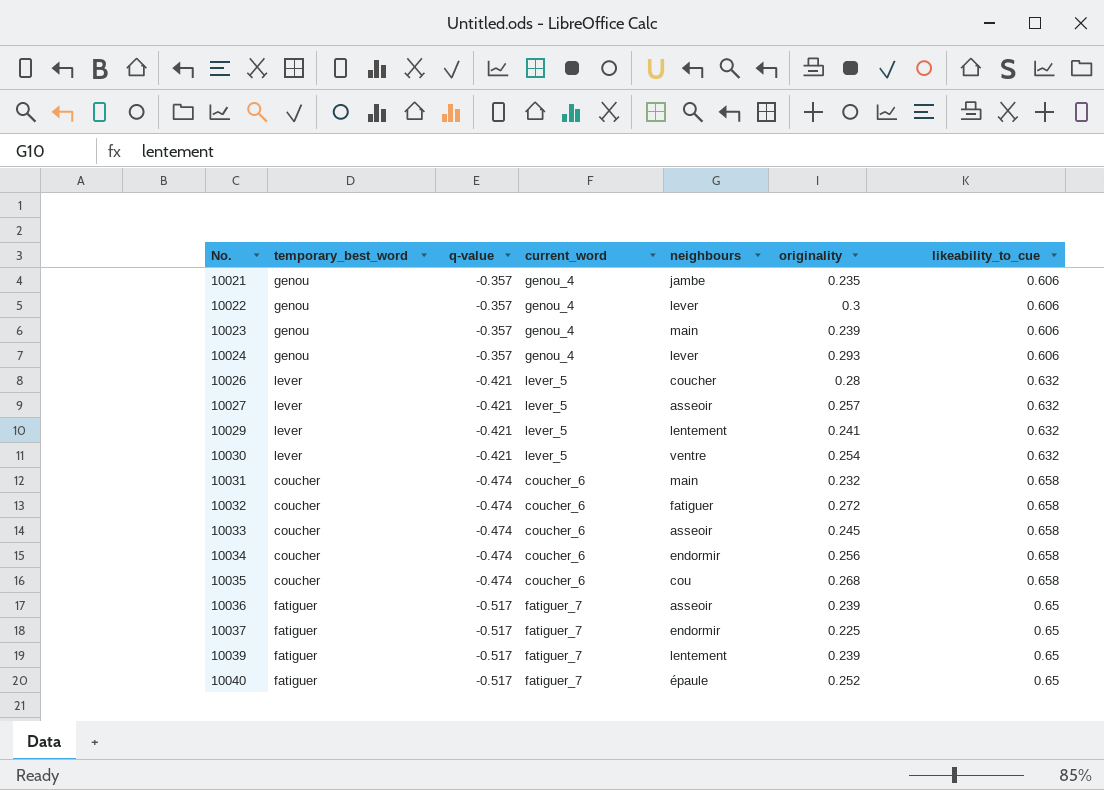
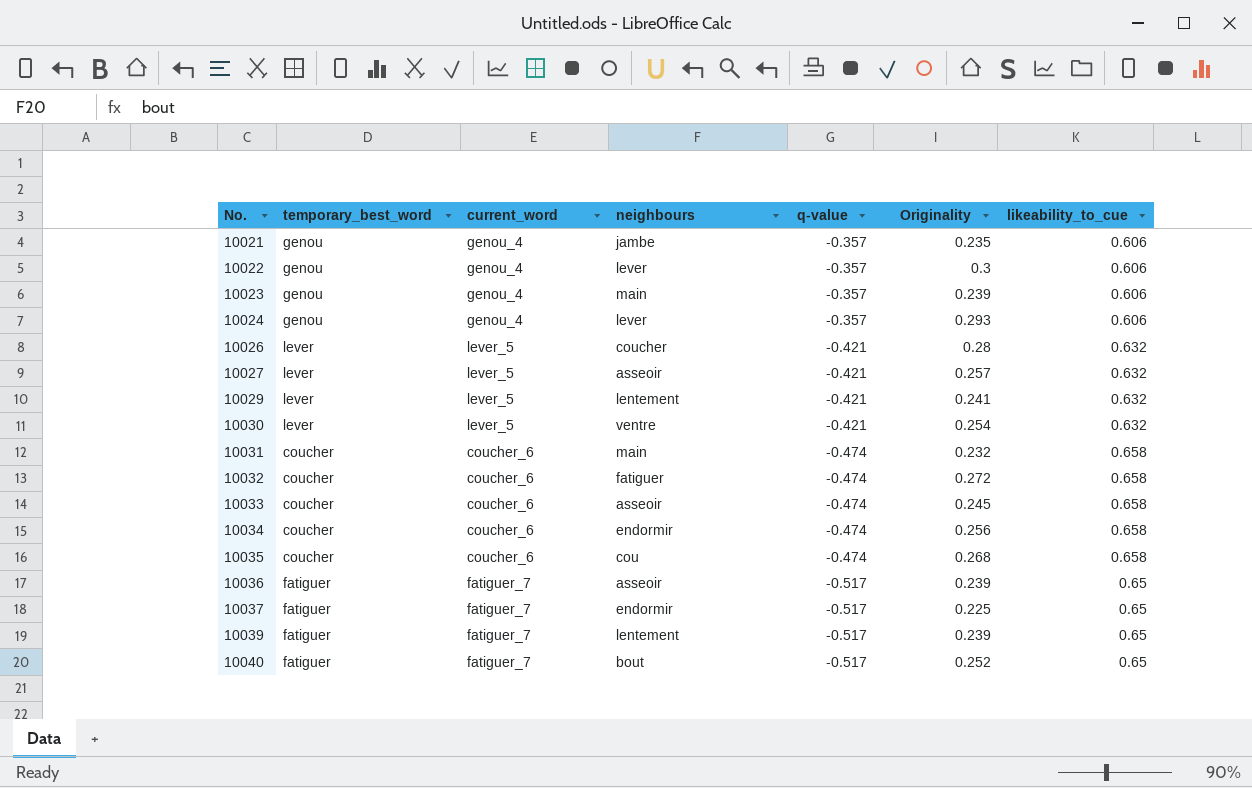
column q-value | position: 3 -> 5
column name: originality -> Originality
10040 | neighbours: épaule -> bout

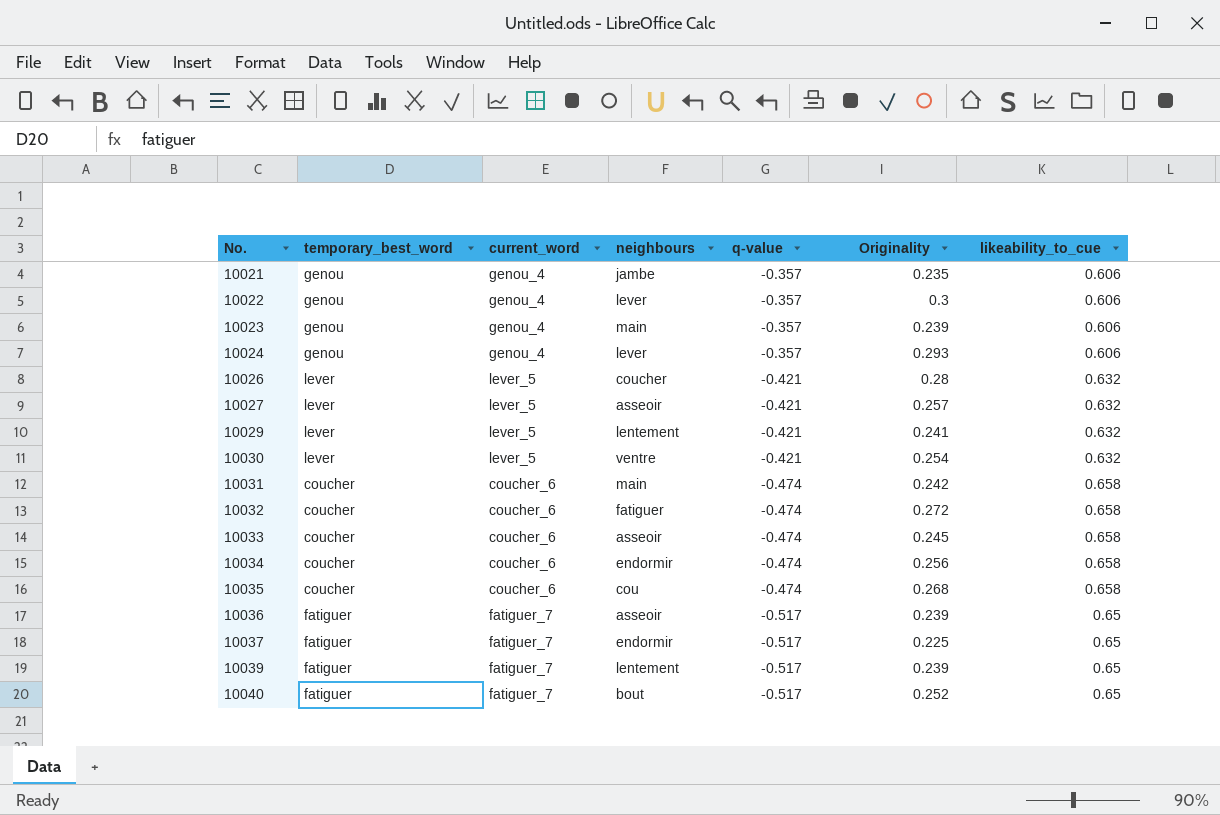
10031 | Originality: 0.232 -> 0.242

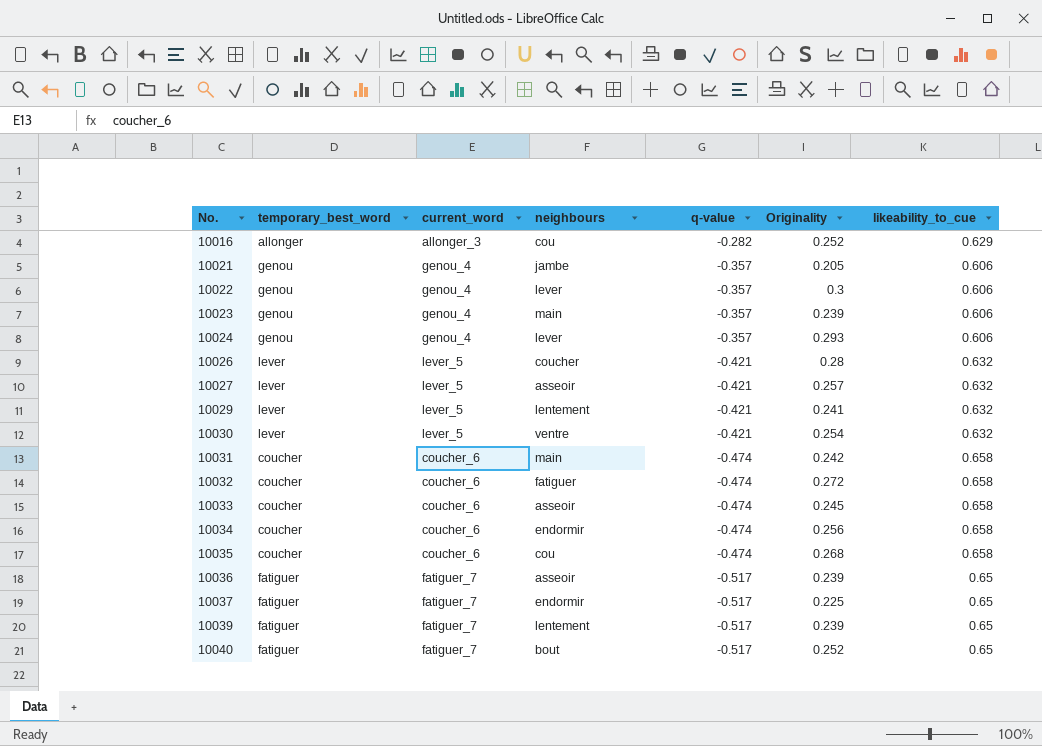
row 10016: none -> allonger | allonger_3 | cou | -0.282 | 0.252 | 0.629
10021 | Originality: 0.235 -> 0.205

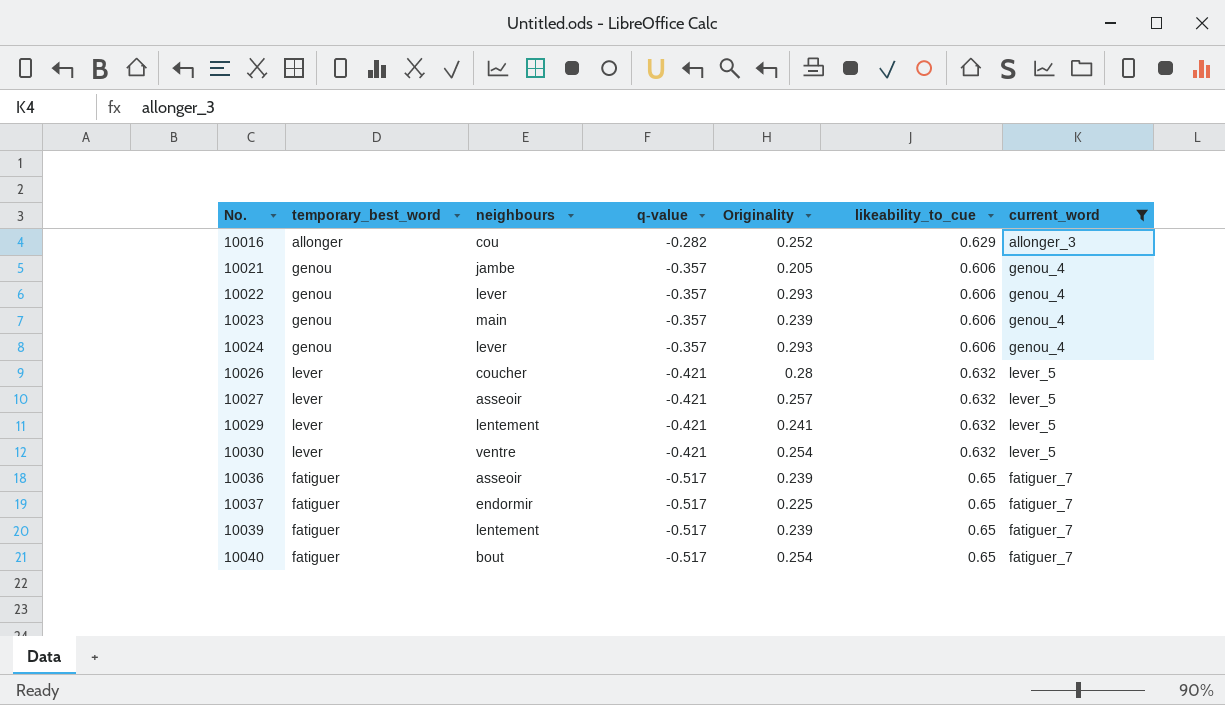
filter: none -> current_word != coucher_6
column current_word | position: 3 -> 7
10022 | Originality: 0.3 -> 0.293
10040 | Originality: 0.252 -> 0.254

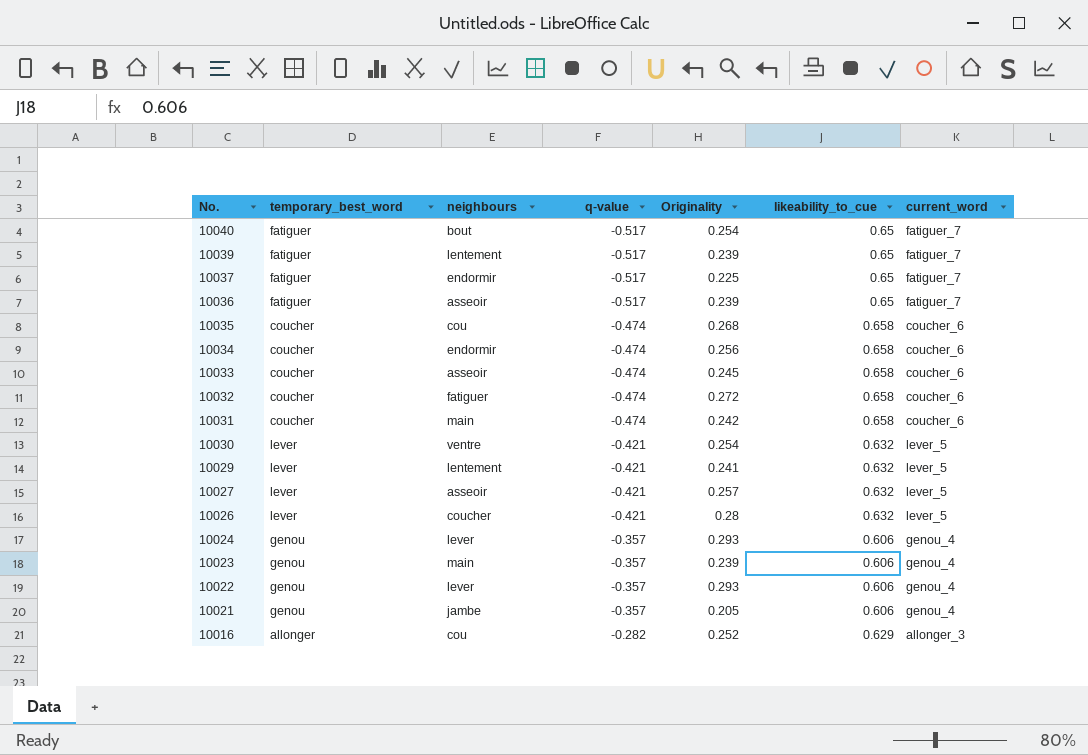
filter: current_word != coucher_6 -> none
row order: No. ascending -> No. descending

